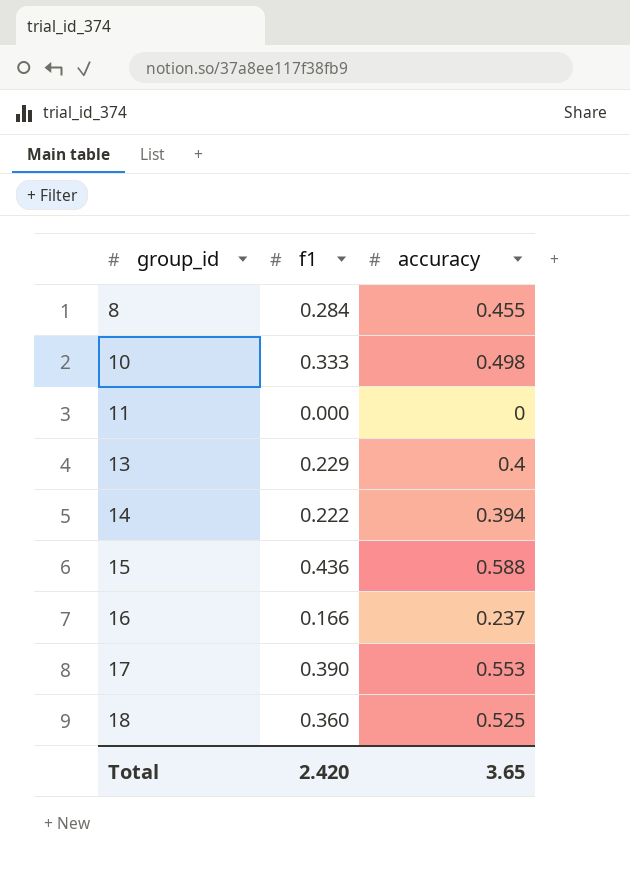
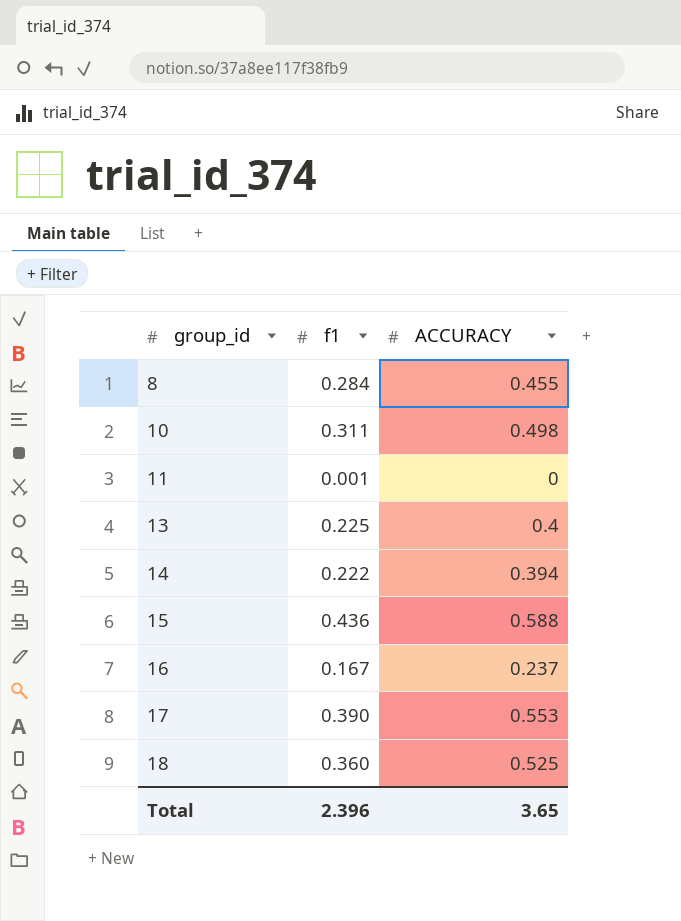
column name: accuracy -> ACCURACY
10 | f1: 0.333 -> 0.311
11 | f1: 0.000 -> 0.001
13 | f1: 0.229 -> 0.225
16 | f1: 0.166 -> 0.167
Total | f1: 2.420 -> 2.396

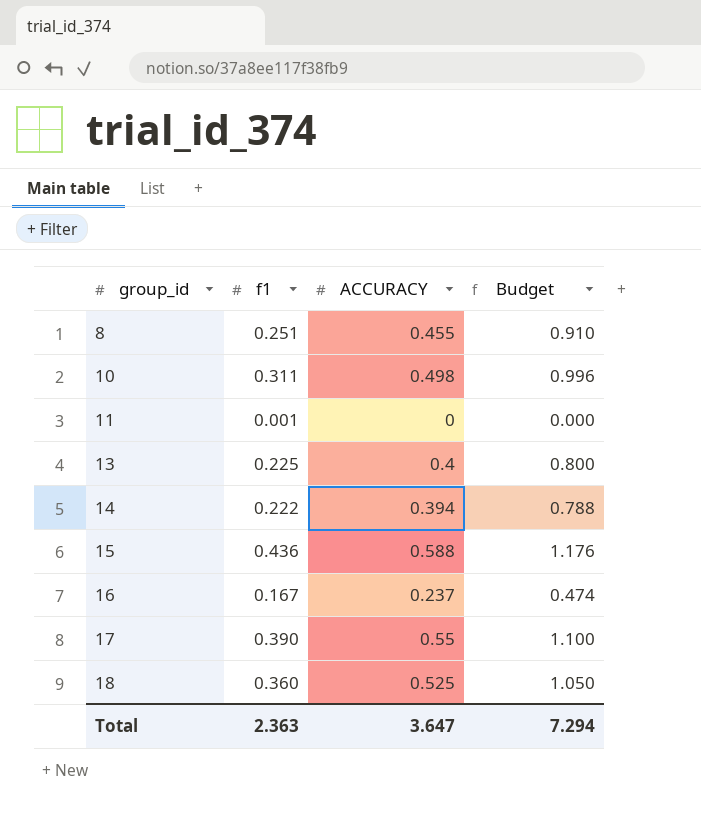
column Budget | formula: none -> [ACCURACY] * 2
8 | f1: 0.284 -> 0.251
17 | ACCURACY: 0.553 -> 0.55
Total | f1: 2.396 -> 2.363
Total | ACCURACY: 3.65 -> 3.647

